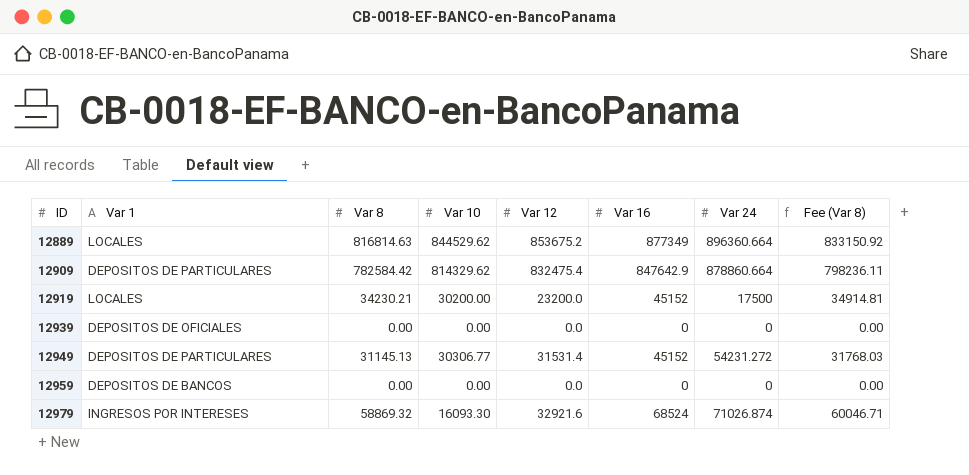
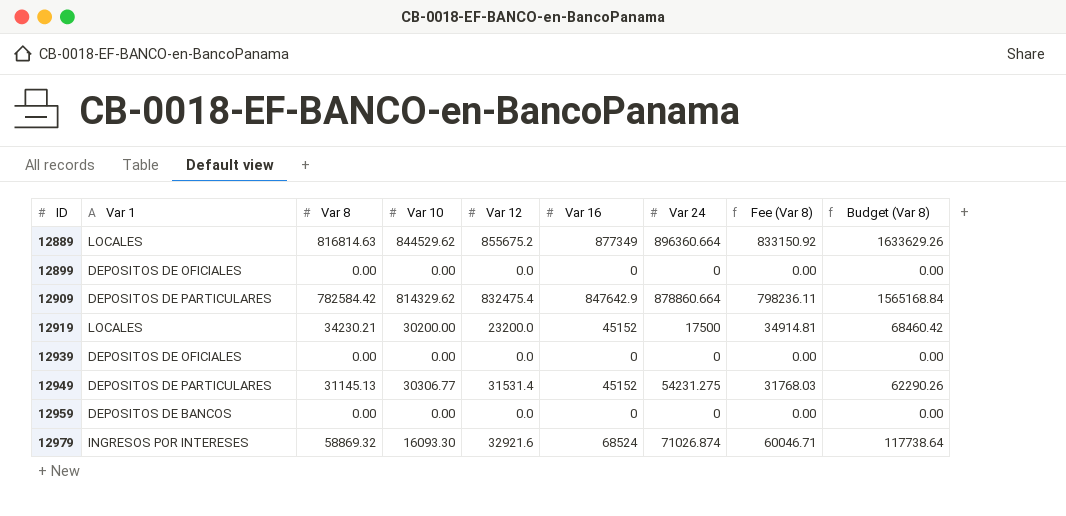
column Budget (Var 8) | formula: none -> [Var 8] * 2
12889 | Var 12: 853675.2 -> 855675.2
row 12899: none -> DEPOSITOS DE OFICIALES | 0.00 | 0.00 | 0.0 | 0 | 0 | 0.00 | 0.00
12949 | Var 24: 54231.272 -> 54231.275

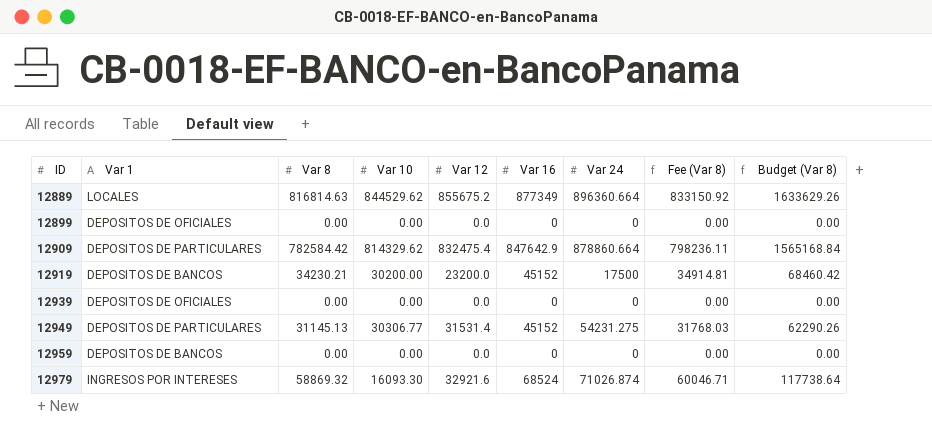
12919 | Var 1: LOCALES -> DEPOSITOS DE BANCOS

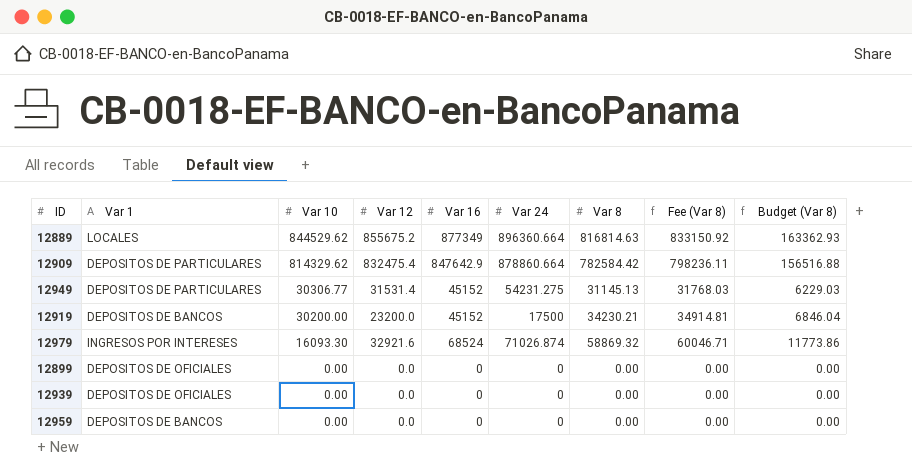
row order: ID ascending -> Var 10 descending
column Var 8 | position: 3 -> 7
column Budget (Var 8) | formula: [Var 8] * 2 -> [Var 8] * 0.2

